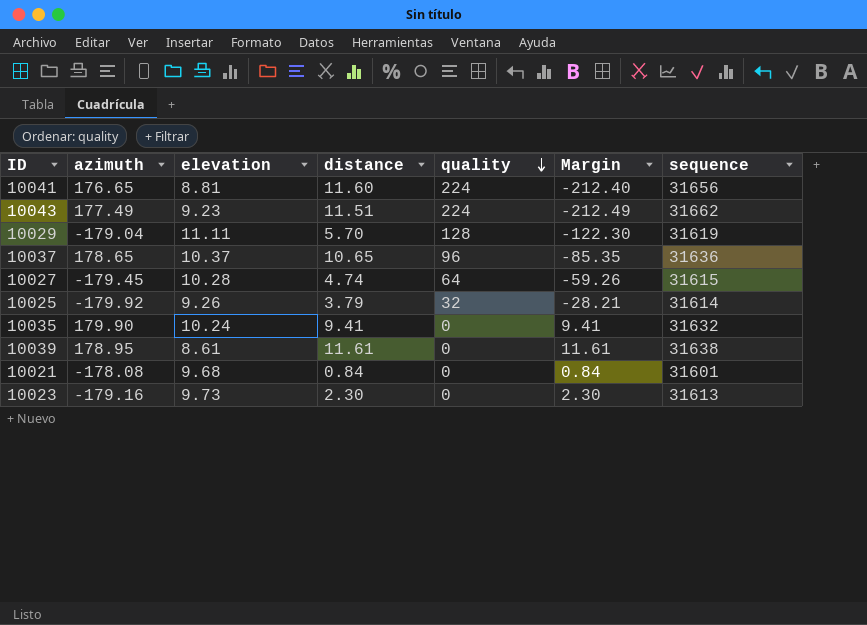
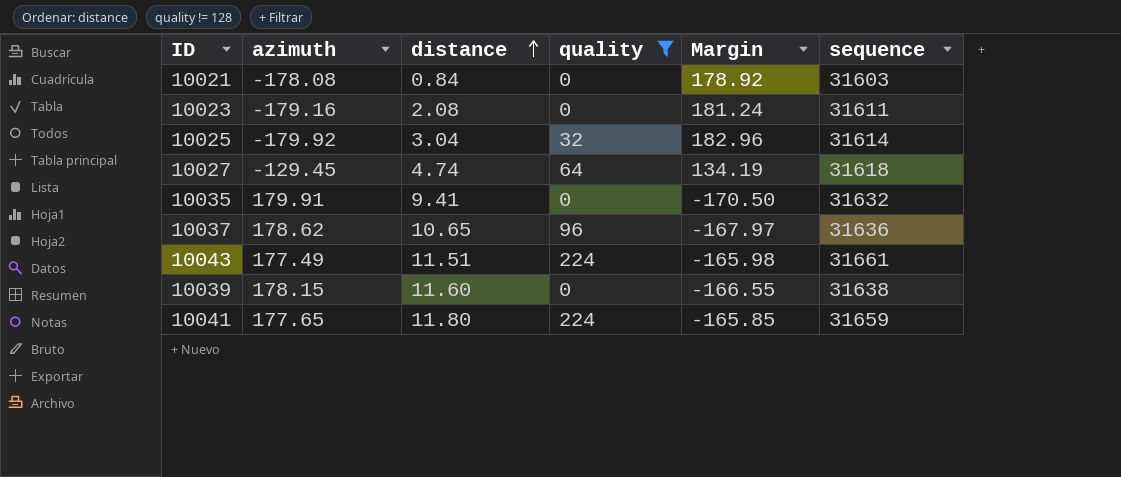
filter: none -> quality != 128
row order: quality descending -> distance ascending
column elevation | position: 3 -> none
column Margin | formula: [distance] - [quality] -> [distance] - [azimuth]
10021 | sequence: 31601 -> 31603
10023 | distance: 2.30 -> 2.08
10023 | sequence: 31613 -> 31611
10025 | distance: 3.79 -> 3.04
10027 | azimuth: -179.45 -> -129.45
10027 | sequence: 31615 -> 31618
10035 | azimuth: 179.90 -> 179.91
10037 | azimuth: 178.65 -> 178.62
10043 | sequence: 31662 -> 31661
10039 | azimuth: 178.95 -> 178.15
10039 | distance: 11.61 -> 11.60
10041 | azimuth: 176.65 -> 177.65
10041 | distance: 11.60 -> 11.80
10041 | sequence: 31656 -> 31659

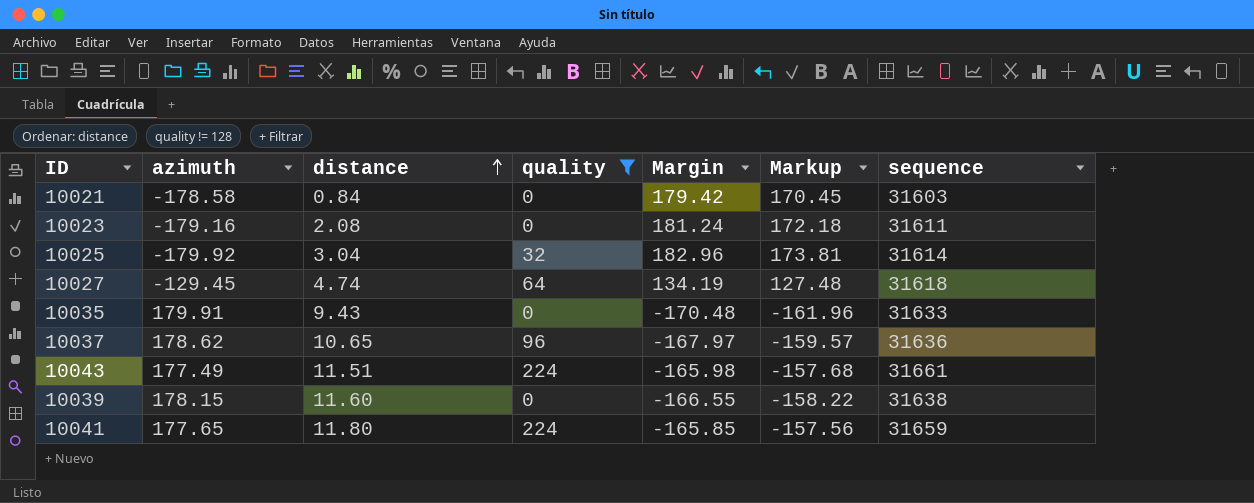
column Markup | formula: none -> [Margin] * 0.95
10021 | azimuth: -178.08 -> -178.58
10021 | Margin: 178.92 -> 179.42
10035 | distance: 9.41 -> 9.43
10035 | Margin: -170.50 -> -170.48
10035 | sequence: 31632 -> 31633

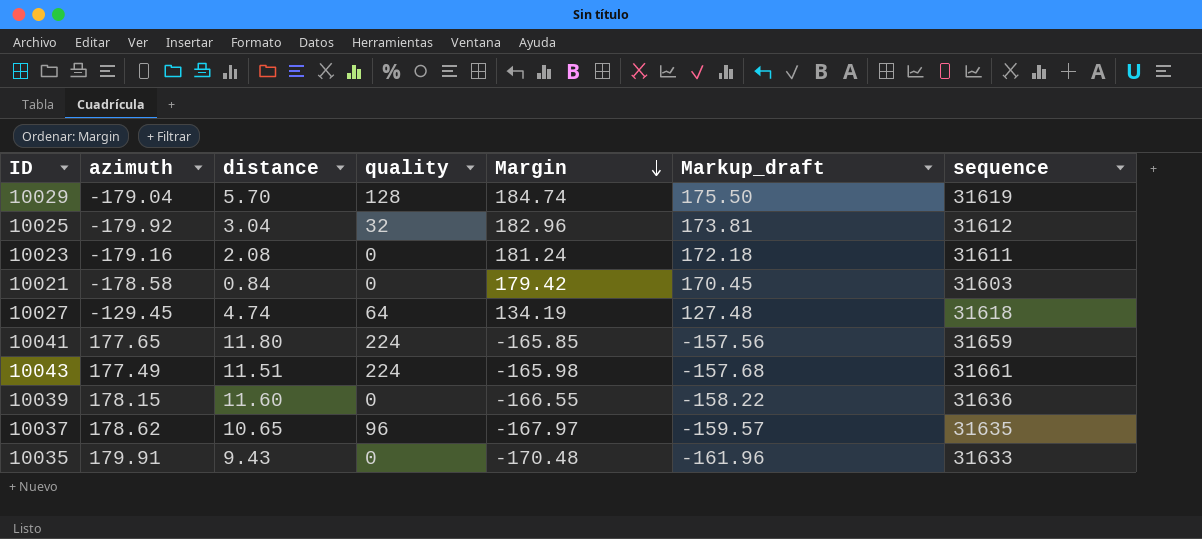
filter: quality != 128 -> none
row order: distance ascending -> Margin descending
column name: Markup -> Markup_draft
10025 | sequence: 31614 -> 31612
10039 | sequence: 31638 -> 31636
10037 | sequence: 31636 -> 31635

